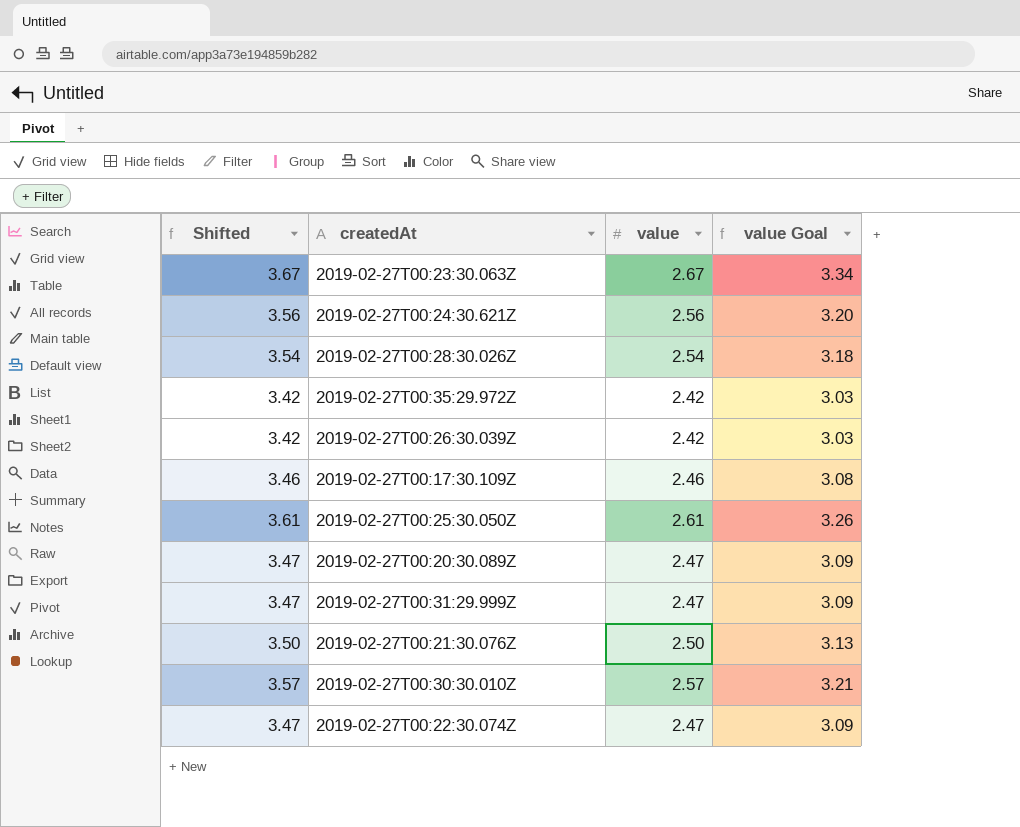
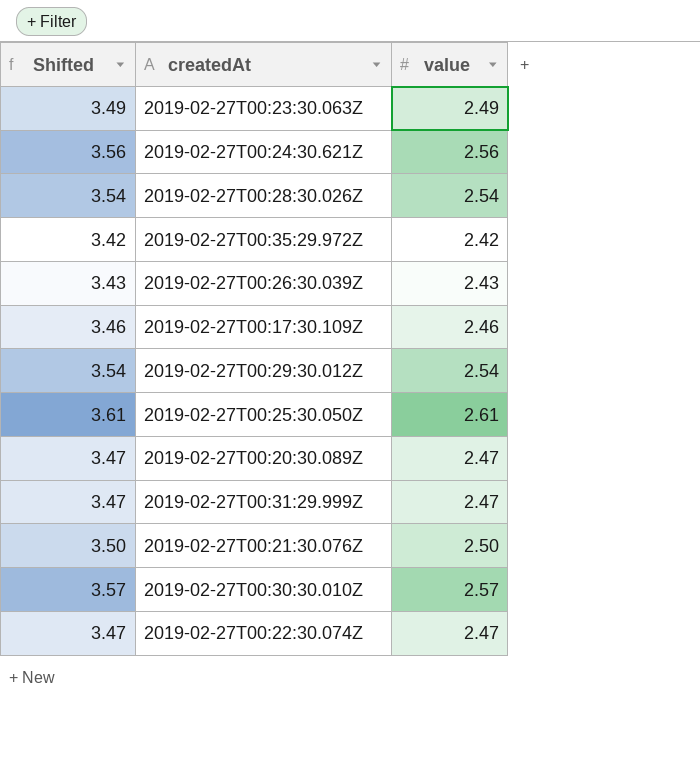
column value Goal | formula: [value] * 1.25 -> none
2019-02-27T00:23:30.063Z | Shifted: 3.67 -> 3.49
2019-02-27T00:23:30.063Z | value: 2.67 -> 2.49
2019-02-27T00:26:30.039Z | Shifted: 3.42 -> 3.43
2019-02-27T00:26:30.039Z | value: 2.42 -> 2.43
row 2019-02-27T00:29:30.012Z: none -> 3.54 | 2.54

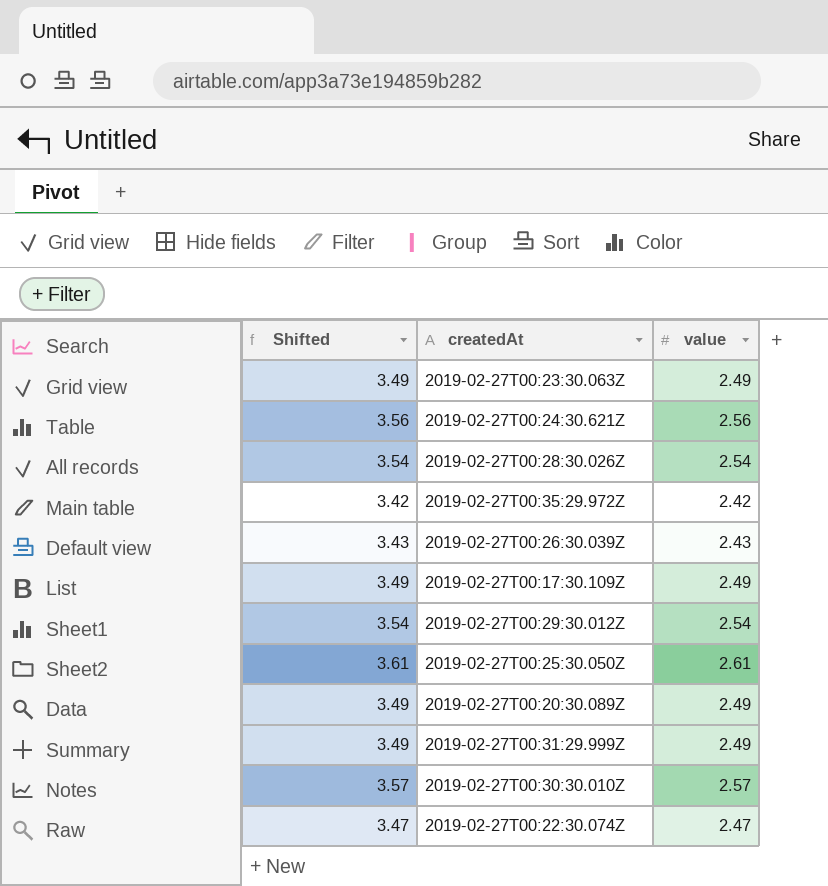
row 2019-02-27T00:21:30.076Z: 3.50 | 2.50 -> none
2019-02-27T00:17:30.109Z | Shifted: 3.46 -> 3.49
2019-02-27T00:17:30.109Z | value: 2.46 -> 2.49
2019-02-27T00:20:30.089Z | Shifted: 3.47 -> 3.49
2019-02-27T00:20:30.089Z | value: 2.47 -> 2.49
2019-02-27T00:31:29.999Z | Shifted: 3.47 -> 3.49
2019-02-27T00:31:29.999Z | value: 2.47 -> 2.49

